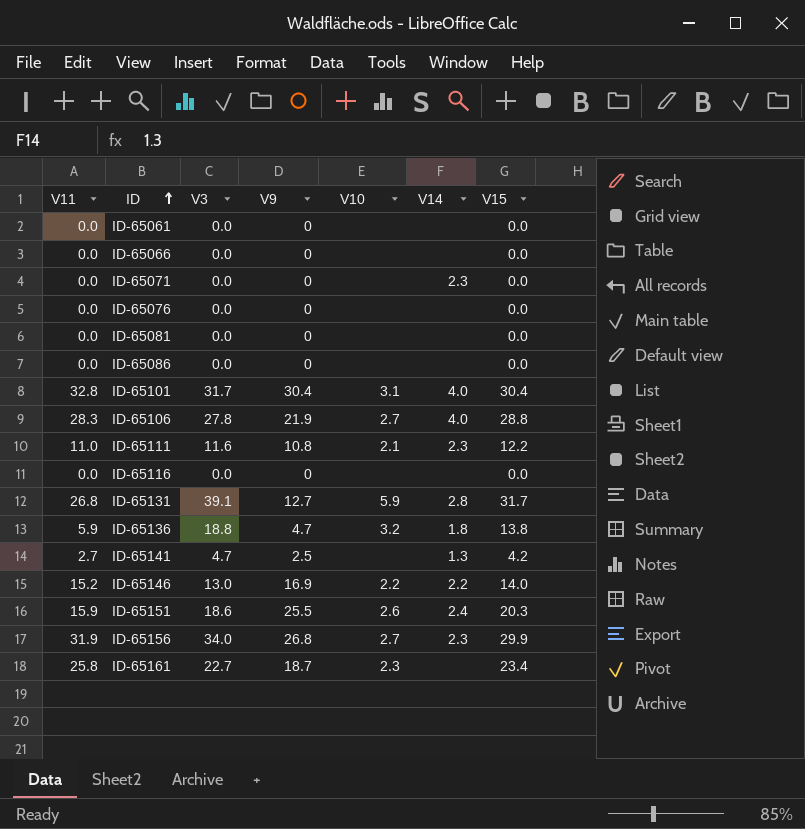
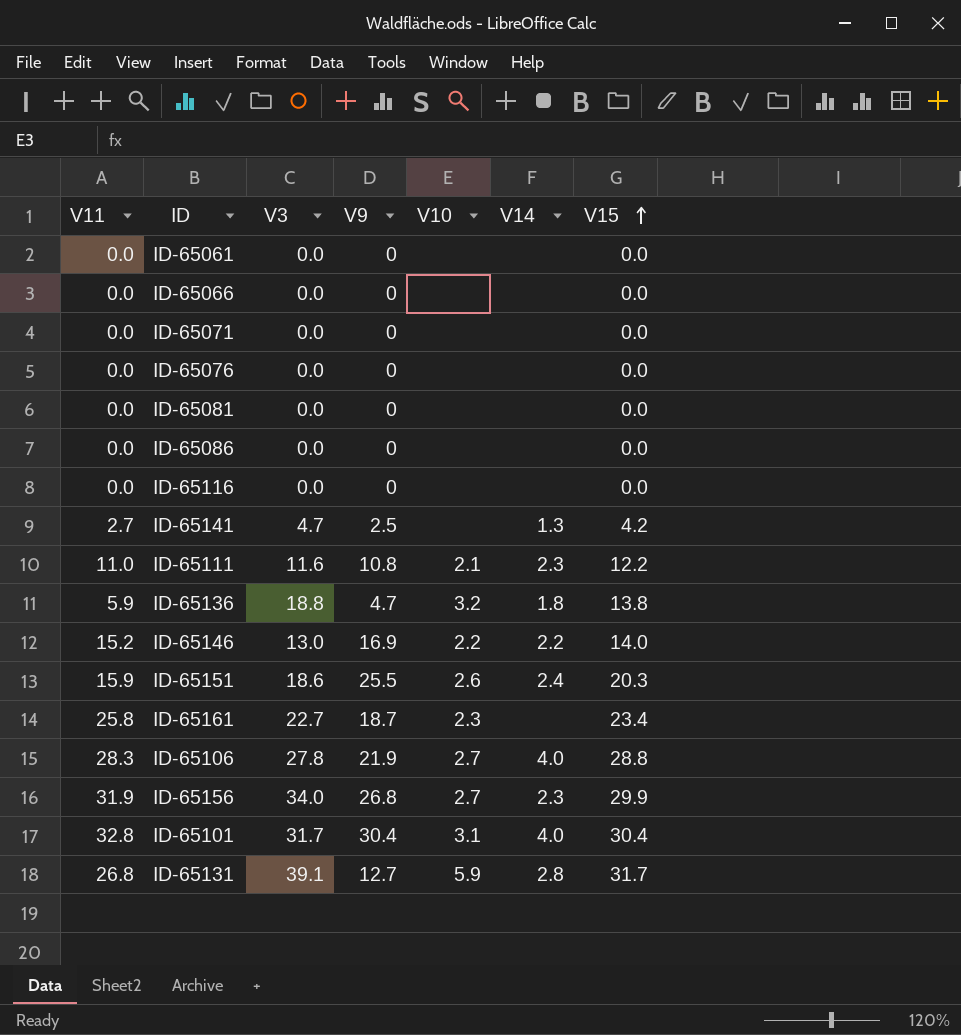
row order: ID ascending -> V15 ascending
ID-65071 | V14: 2.3 -> none

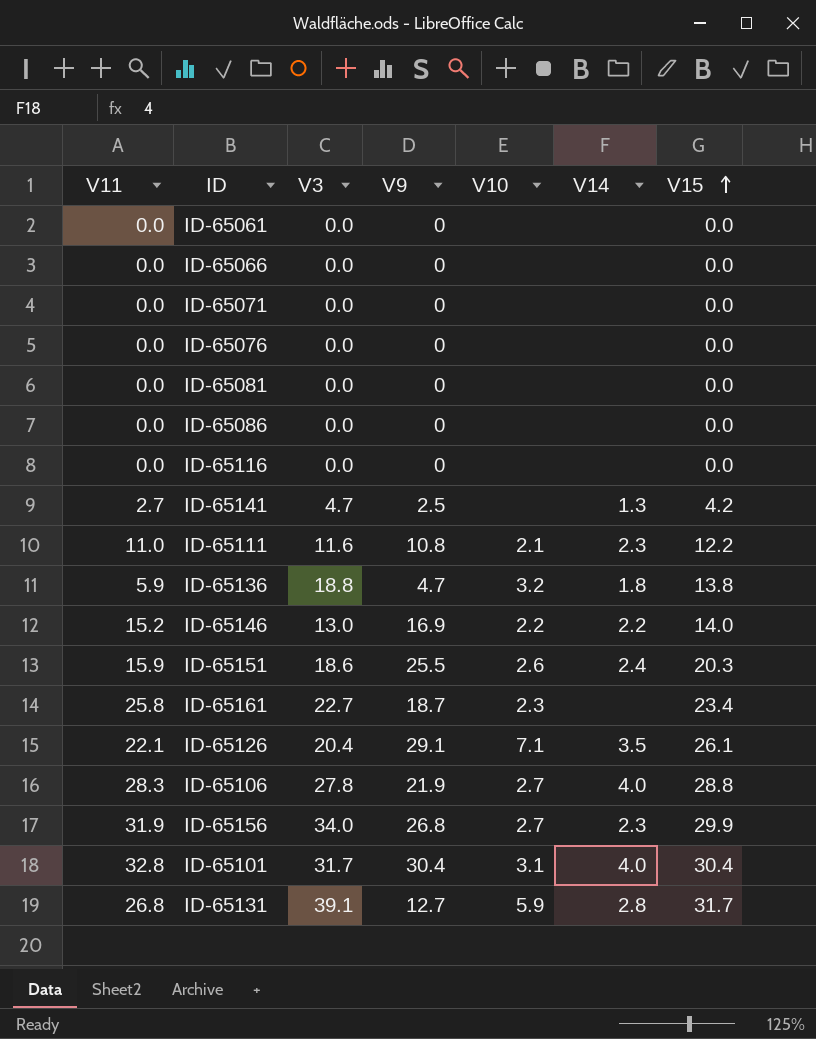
row ID-65126: none -> 22.1 | 20.4 | 29.1 | 7.1 | 3.5 | 26.1

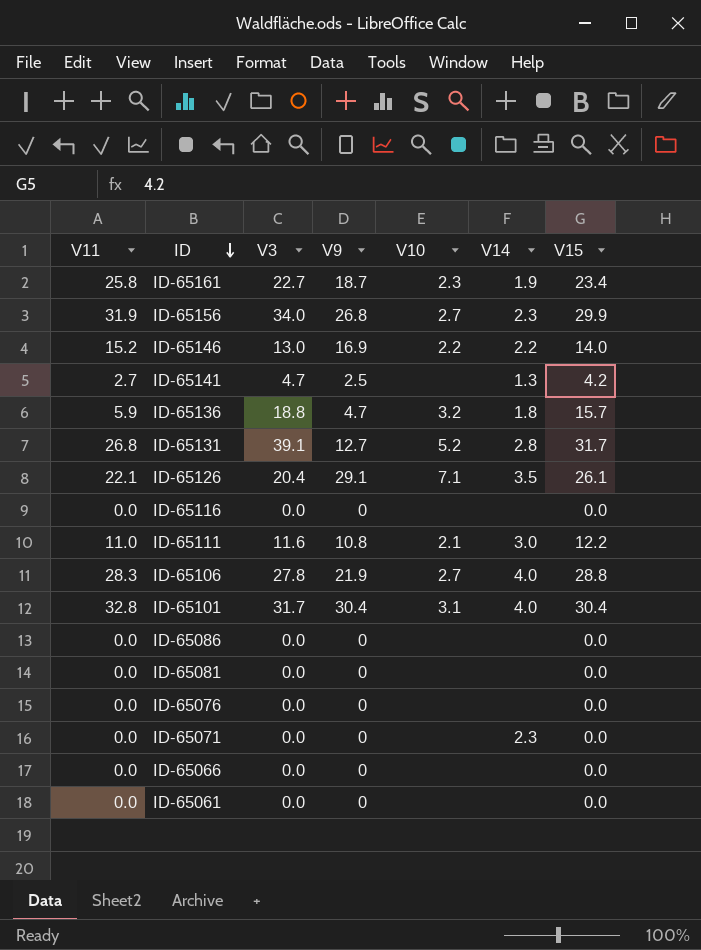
row order: V15 ascending -> ID descending
row ID-65151: 15.9 | 18.6 | 25.5 | 2.6 | 2.4 | 20.3 -> none
ID-65161 | V14: none -> 1.9
ID-65136 | V15: 13.8 -> 15.7
ID-65131 | V10: 5.9 -> 5.2
ID-65111 | V14: 2.3 -> 3.0
ID-65071 | V14: none -> 2.3

